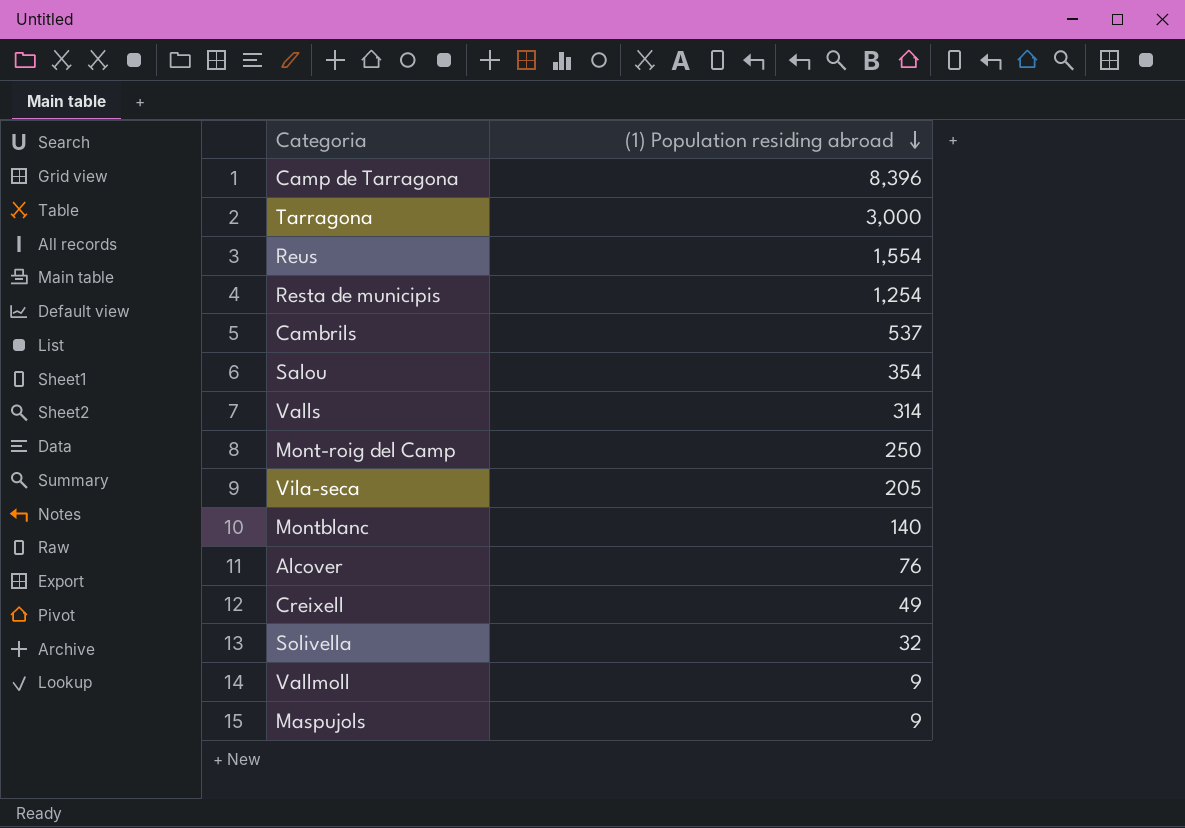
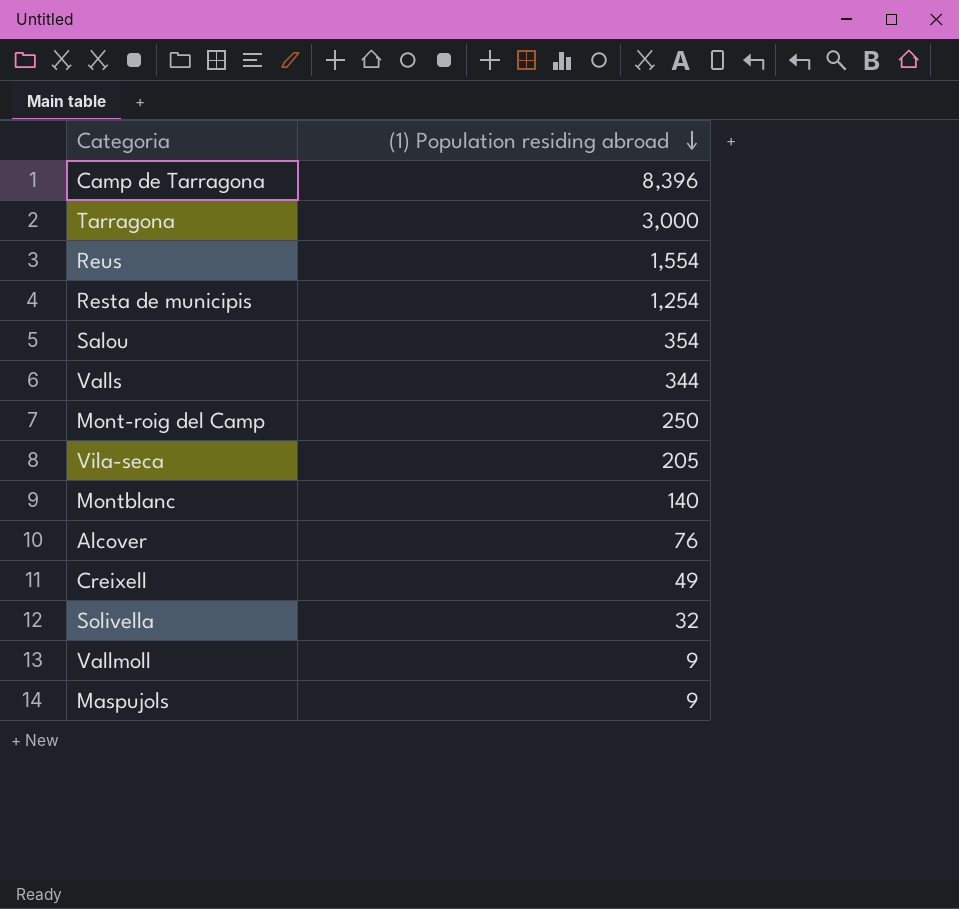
row Cambrils: 537 -> none
Valls | (1) Population residing abroad: 314 -> 344

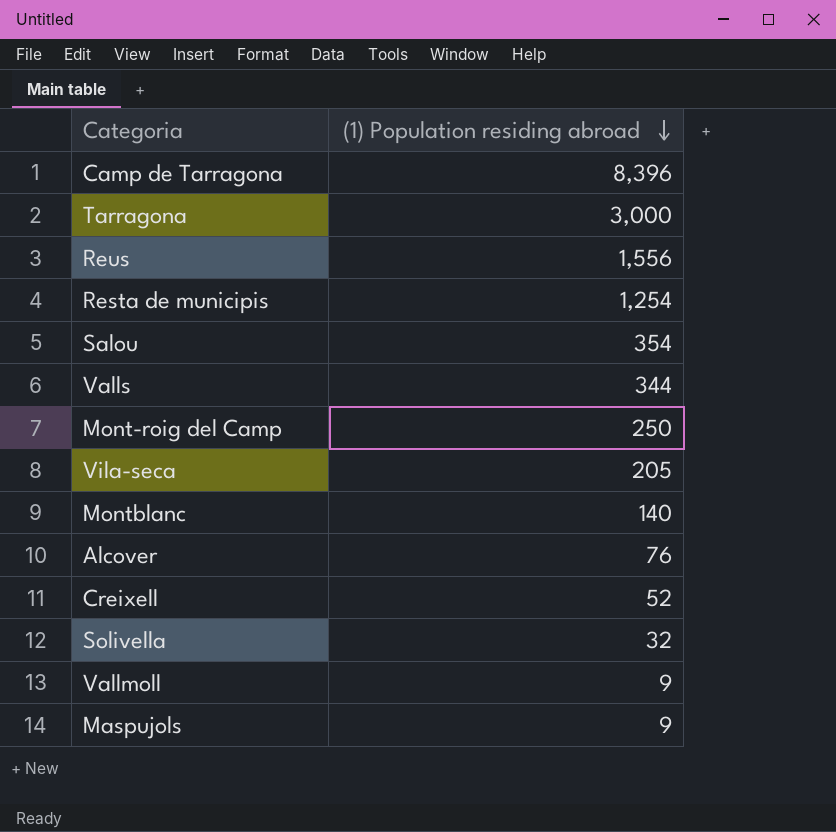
Reus | (1) Population residing abroad: 1,554 -> 1,556
Creixell | (1) Population residing abroad: 49 -> 52

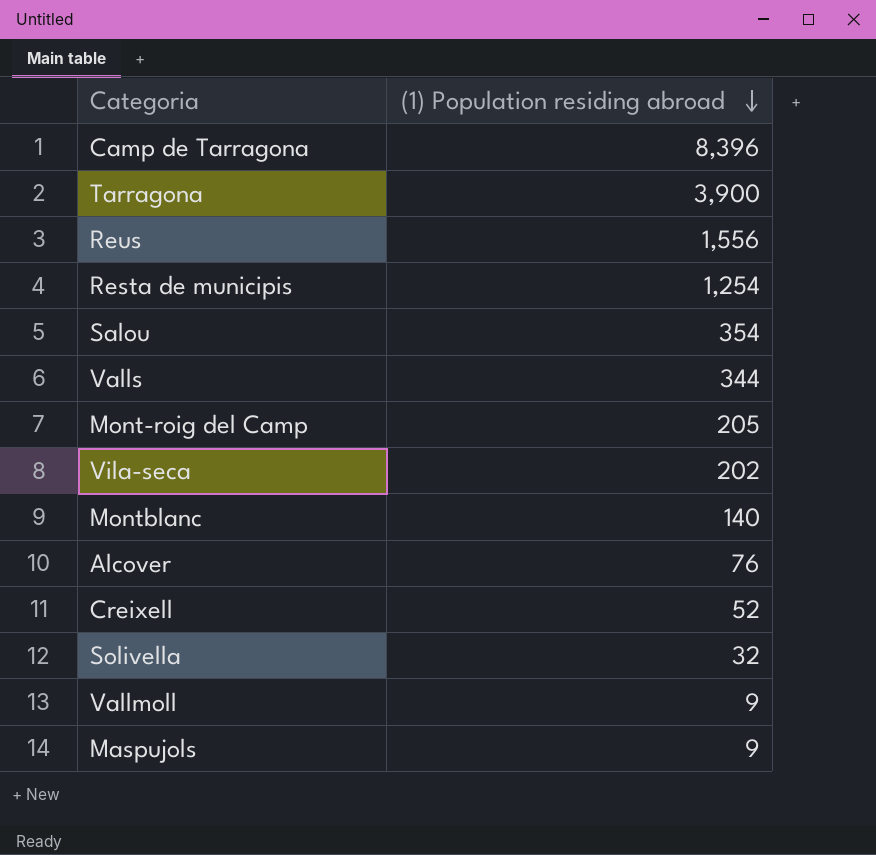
Tarragona | (1) Population residing abroad: 3,000 -> 3,900
Mont-roig del Camp | (1) Population residing abroad: 250 -> 205
Vila-seca | (1) Population residing abroad: 205 -> 202

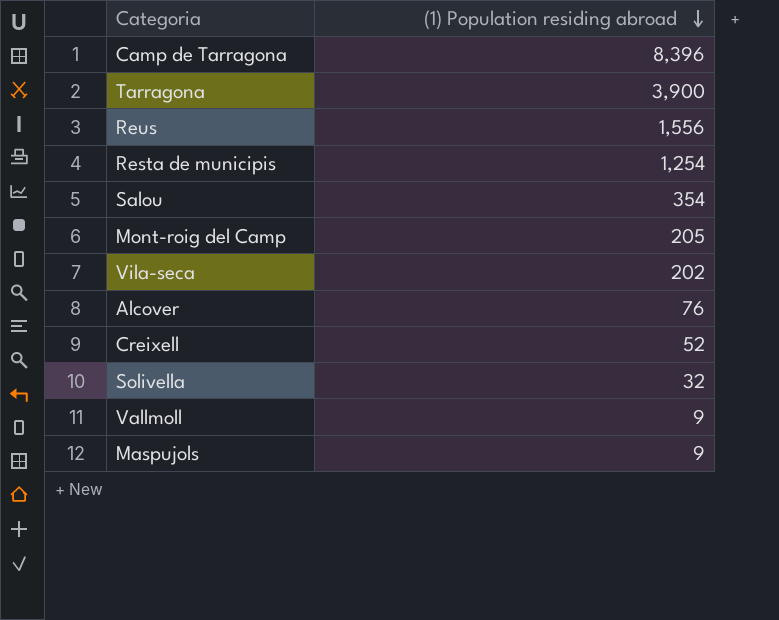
row Valls: 344 -> none
row Montblanc: 140 -> none

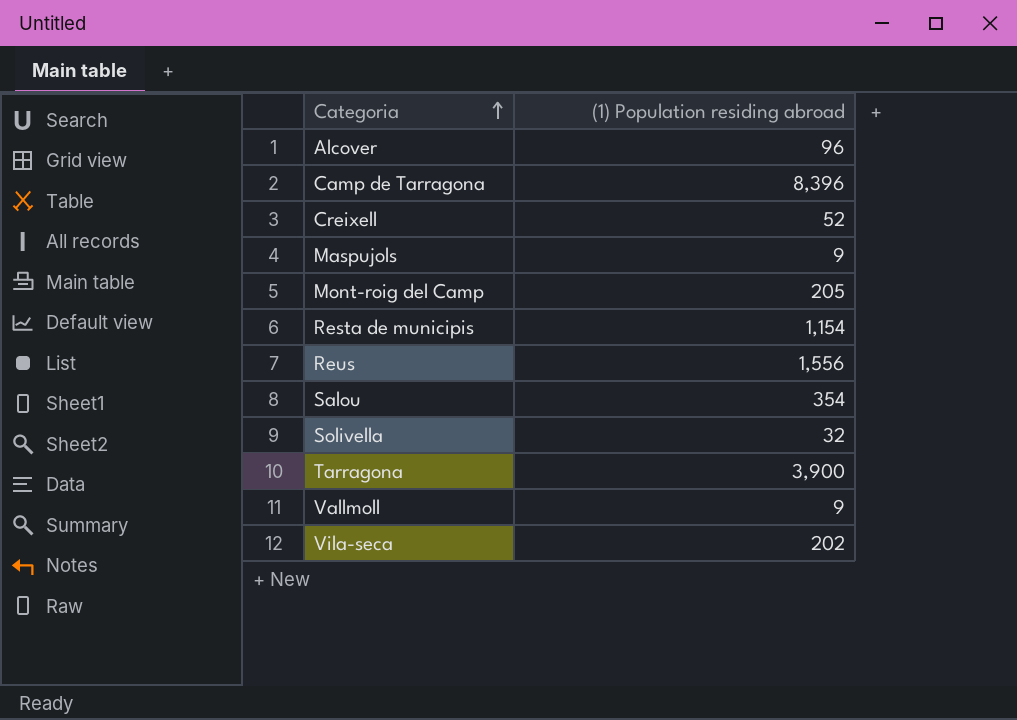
row order: (1) Population residing abroad descending -> Categoria ascending
Alcover | (1) Population residing abroad: 76 -> 96
Resta de municipis | (1) Population residing abroad: 1,254 -> 1,154

